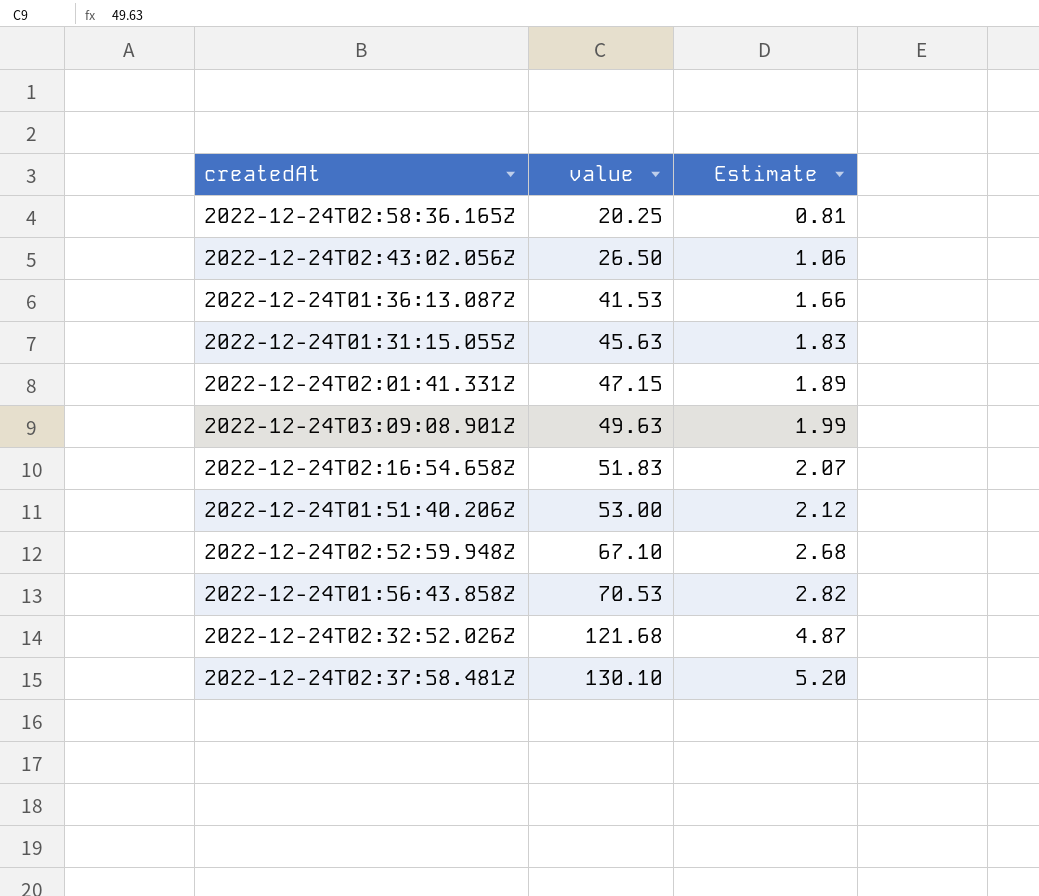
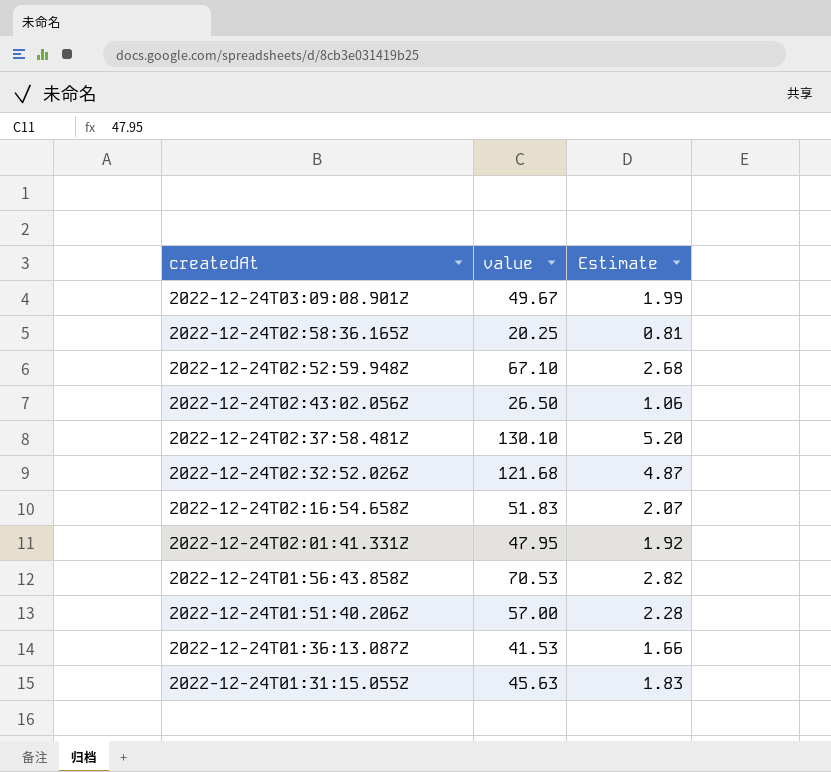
row order: value ascending -> createdAt descending
2022-12-24T03:09:08.901Z | value: 49.63 -> 49.67
2022-12-24T02:01:41.331Z | value: 47.15 -> 47.95
2022-12-24T02:01:41.331Z | Estimate: 1.89 -> 1.92
2022-12-24T01:51:40.206Z | value: 53.00 -> 57.00
2022-12-24T01:51:40.206Z | Estimate: 2.12 -> 2.28

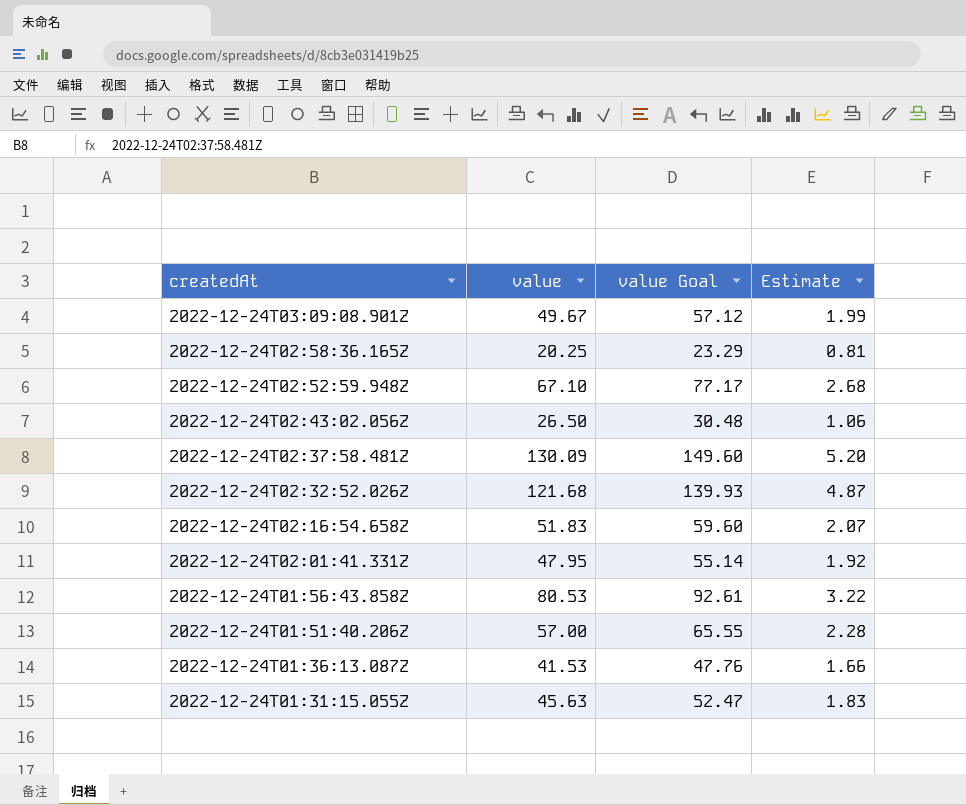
column value Goal | formula: none -> [value] * 1.15
2022-12-24T02:37:58.481Z | value: 130.10 -> 130.09
2022-12-24T01:56:43.858Z | value: 70.53 -> 80.53
2022-12-24T01:56:43.858Z | Estimate: 2.82 -> 3.22

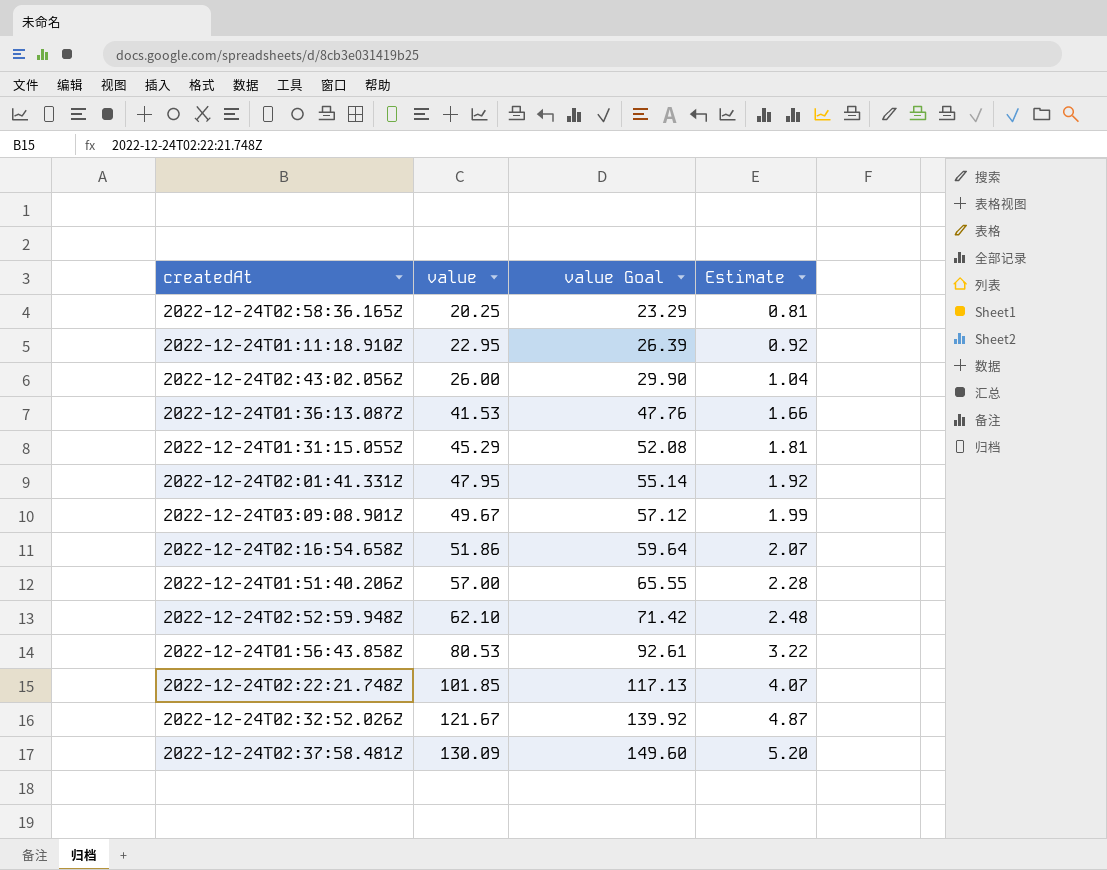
row order: createdAt descending -> value ascending
row 2022-12-24T01:11:18.910Z: none -> 22.95 | 26.39 | 0.92
2022-12-24T02:43:02.056Z | value: 26.50 -> 26.00
2022-12-24T02:43:02.056Z | value Goal: 30.48 -> 29.90
2022-12-24T02:43:02.056Z | Estimate: 1.06 -> 1.04
2022-12-24T01:31:15.055Z | value: 45.63 -> 45.29
2022-12-24T01:31:15.055Z | value Goal: 52.47 -> 52.08
2022-12-24T01:31:15.055Z | Estimate: 1.83 -> 1.81
2022-12-24T02:16:54.658Z | value: 51.83 -> 51.86
2022-12-24T02:16:54.658Z | value Goal: 59.60 -> 59.64
2022-12-24T02:52:59.948Z | value: 67.10 -> 62.10
2022-12-24T02:52:59.948Z | value Goal: 77.17 -> 71.42
2022-12-24T02:52:59.948Z | Estimate: 2.68 -> 2.48
row 2022-12-24T02:22:21.748Z: none -> 101.85 | 117.13 | 4.07
2022-12-24T02:32:52.026Z | value: 121.68 -> 121.67
2022-12-24T02:32:52.026Z | value Goal: 139.93 -> 139.92

